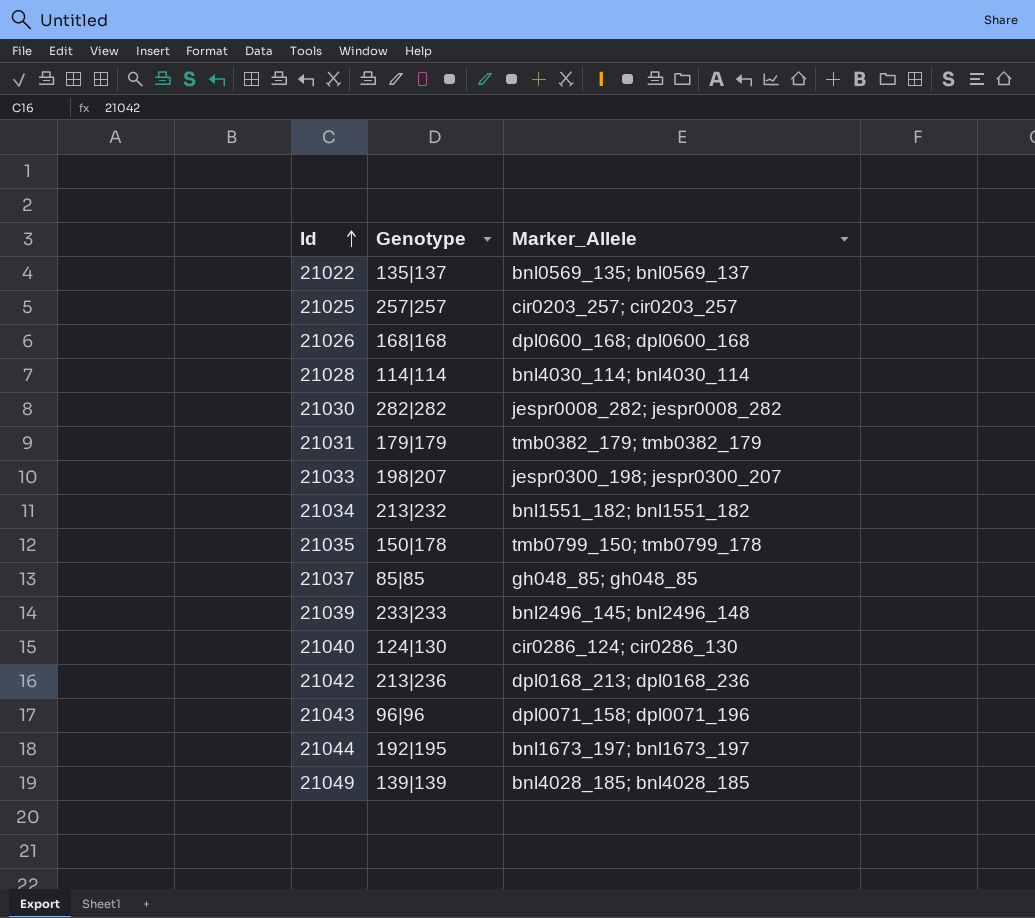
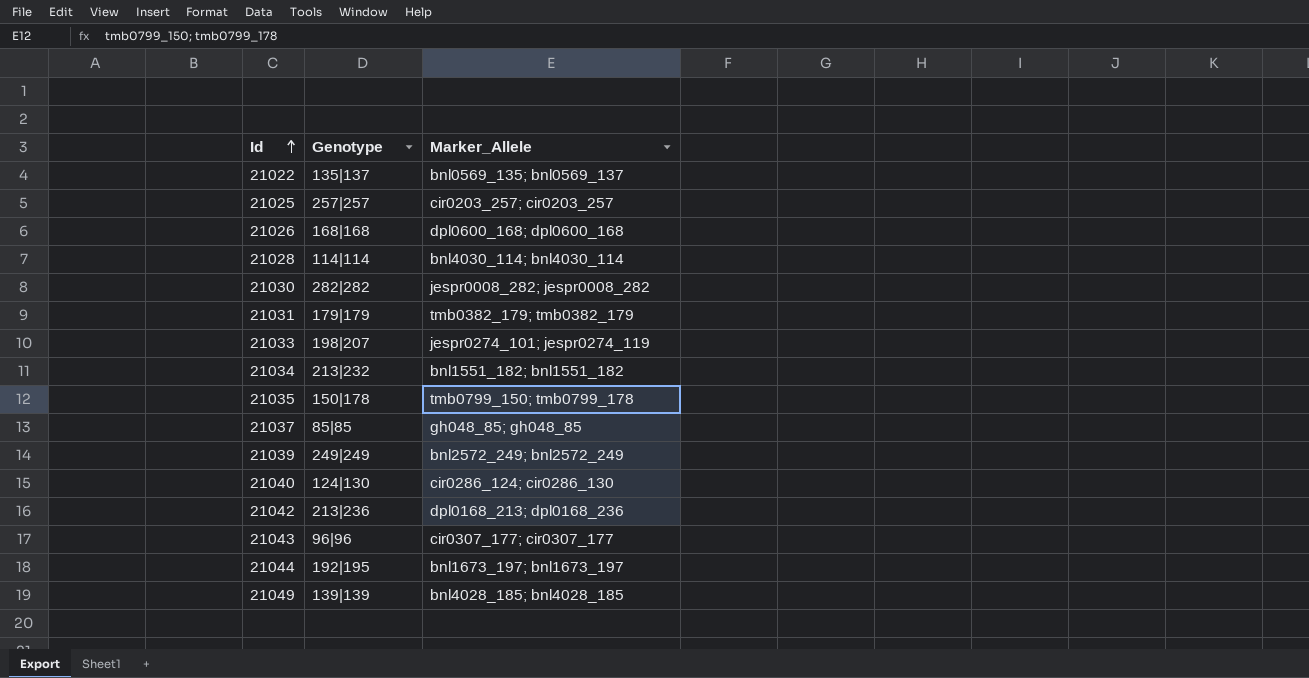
21033 | Marker_Allele: jespr0300_198; jespr0300_207 -> jespr0274_101; jespr0274_119
21039 | Genotype: 233|233 -> 249|249
21039 | Marker_Allele: bnl2496_145; bnl2496_148 -> bnl2572_249; bnl2572_249
21043 | Marker_Allele: dpl0071_158; dpl0071_196 -> cir0307_177; cir0307_177

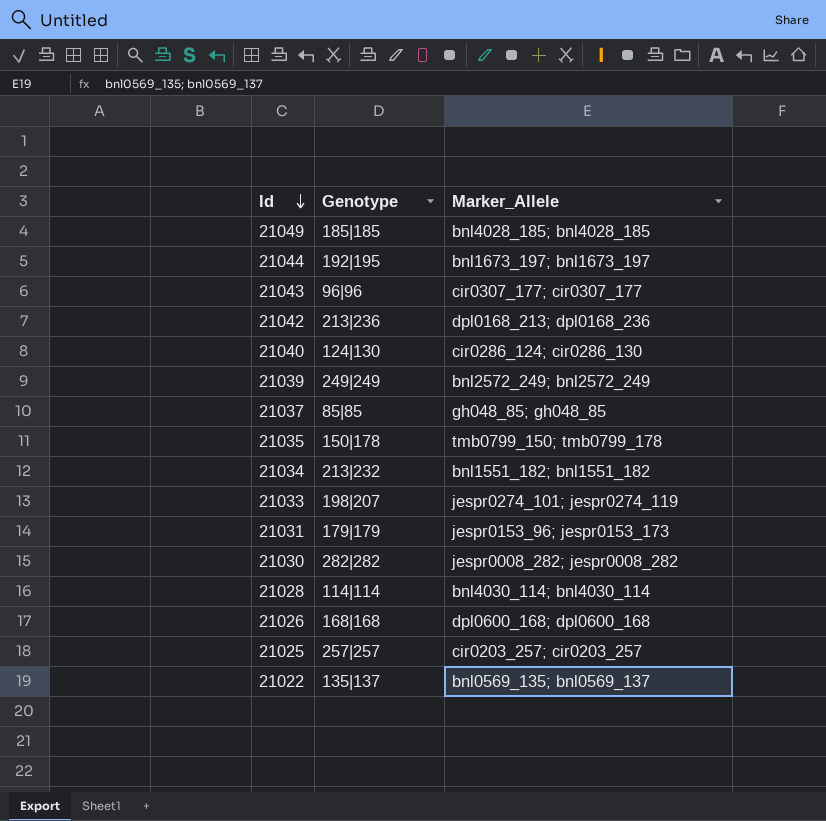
row order: Id ascending -> Id descending
21049 | Genotype: 139|139 -> 185|185
21031 | Marker_Allele: tmb0382_179; tmb0382_179 -> jespr0153_96; jespr0153_173

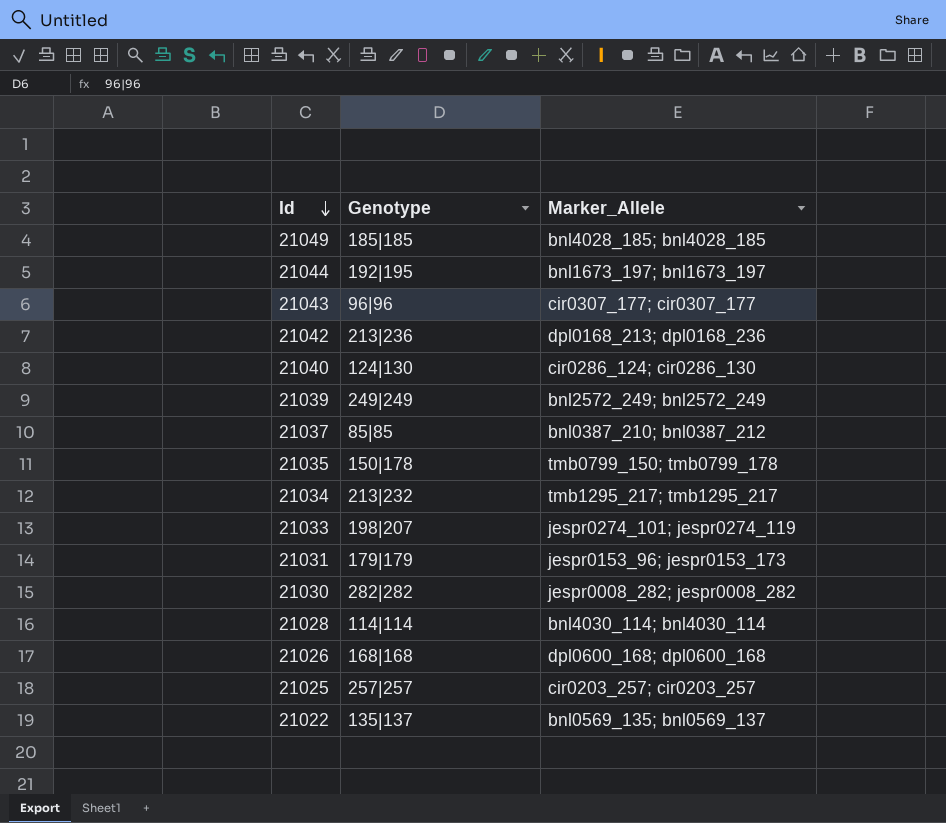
21037 | Marker_Allele: gh048_85; gh048_85 -> bnl0387_210; bnl0387_212
21034 | Marker_Allele: bnl1551_182; bnl1551_182 -> tmb1295_217; tmb1295_217

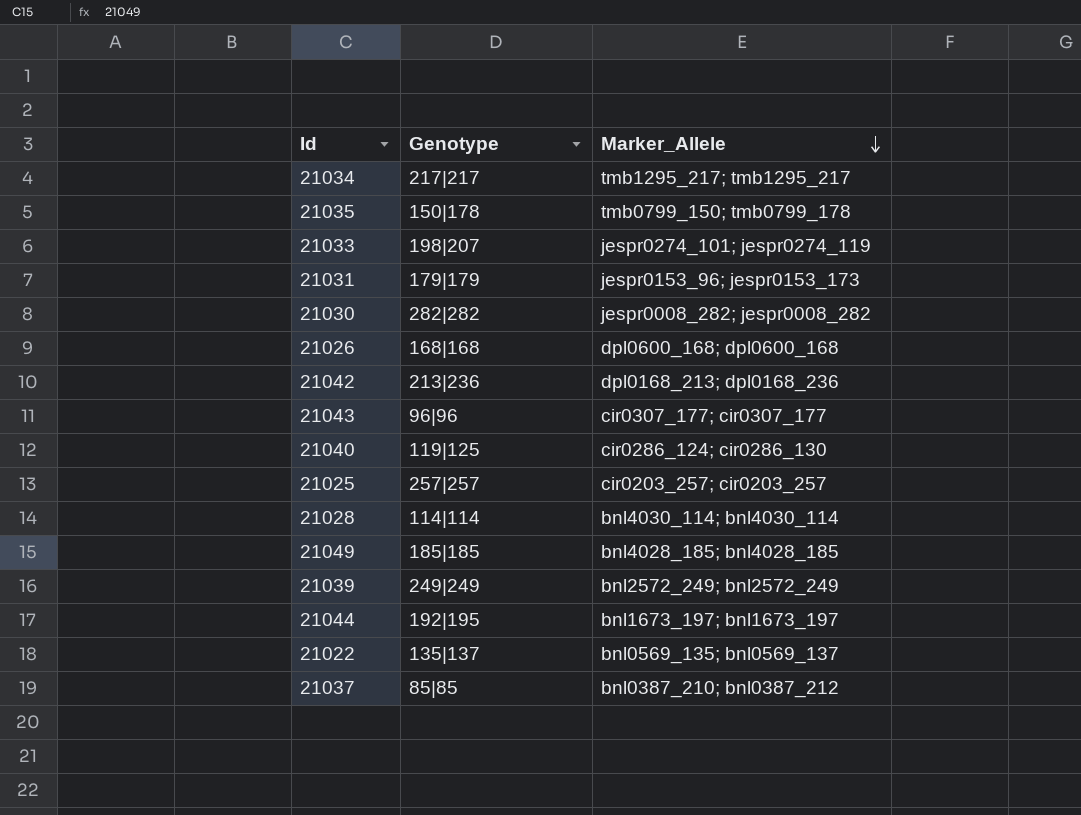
row order: Id descending -> Marker_Allele descending
21034 | Genotype: 213|232 -> 217|217
21040 | Genotype: 124|130 -> 119|125

